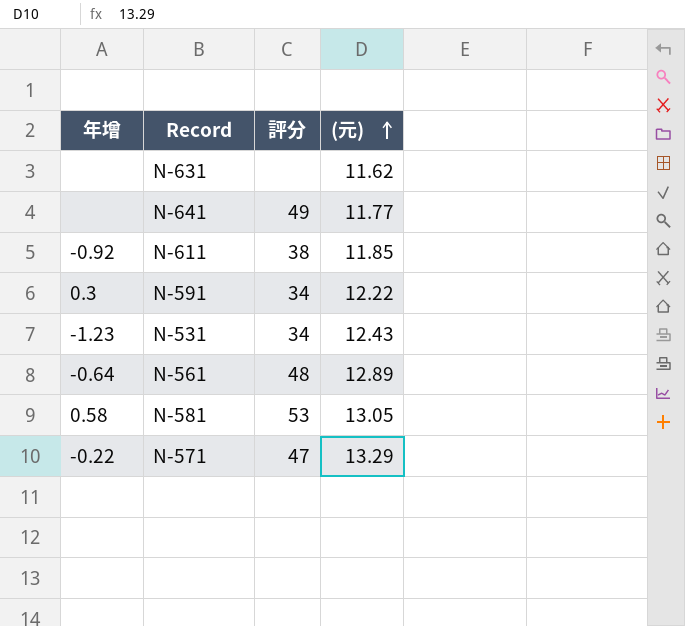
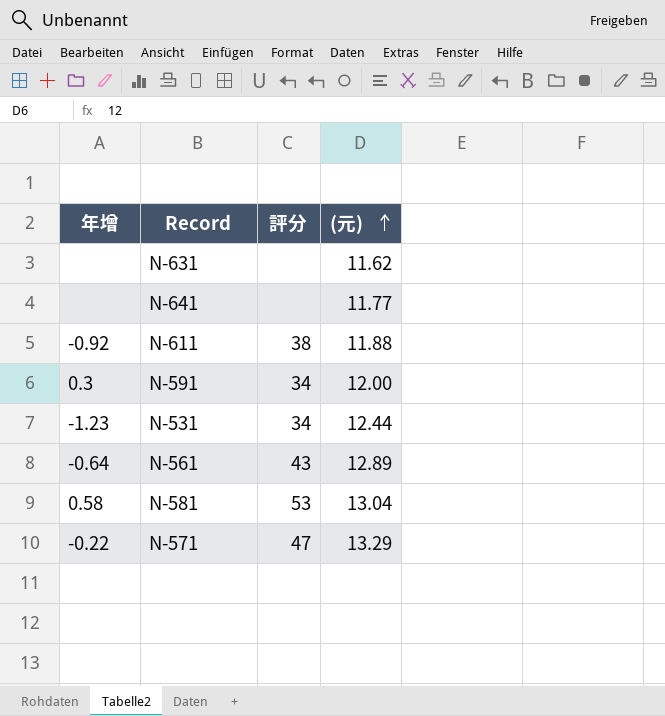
N-641 | 評分: 49 -> none
N-611 | (元): 11.85 -> 11.88
N-591 | (元): 12.22 -> 12.00
N-531 | (元): 12.43 -> 12.44
N-561 | 評分: 48 -> 43
N-581 | (元): 13.05 -> 13.04

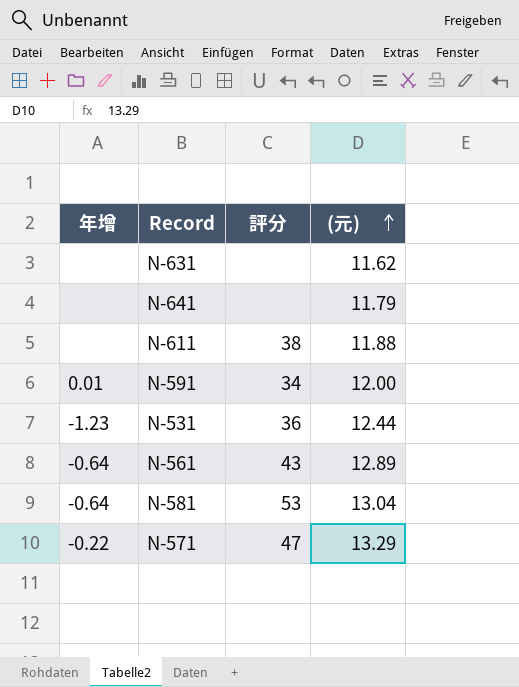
N-641 | (元): 11.77 -> 11.79
N-611 | 年增: -0.92 -> none
N-591 | 年增: 0.3 -> 0.01
N-531 | 評分: 34 -> 36
N-581 | 年增: 0.58 -> -0.64

